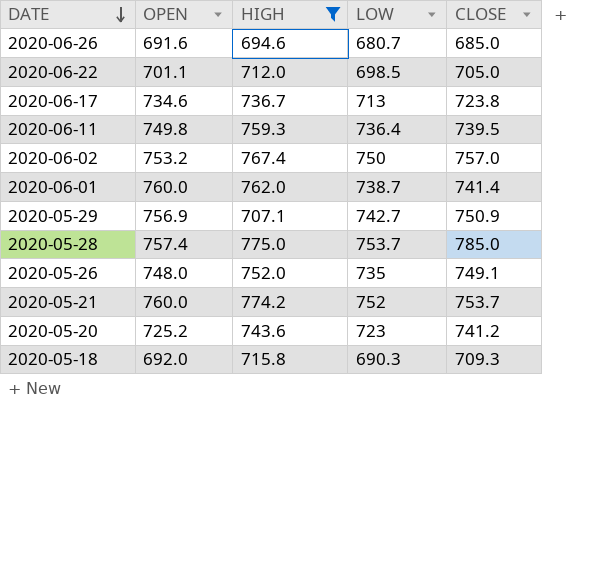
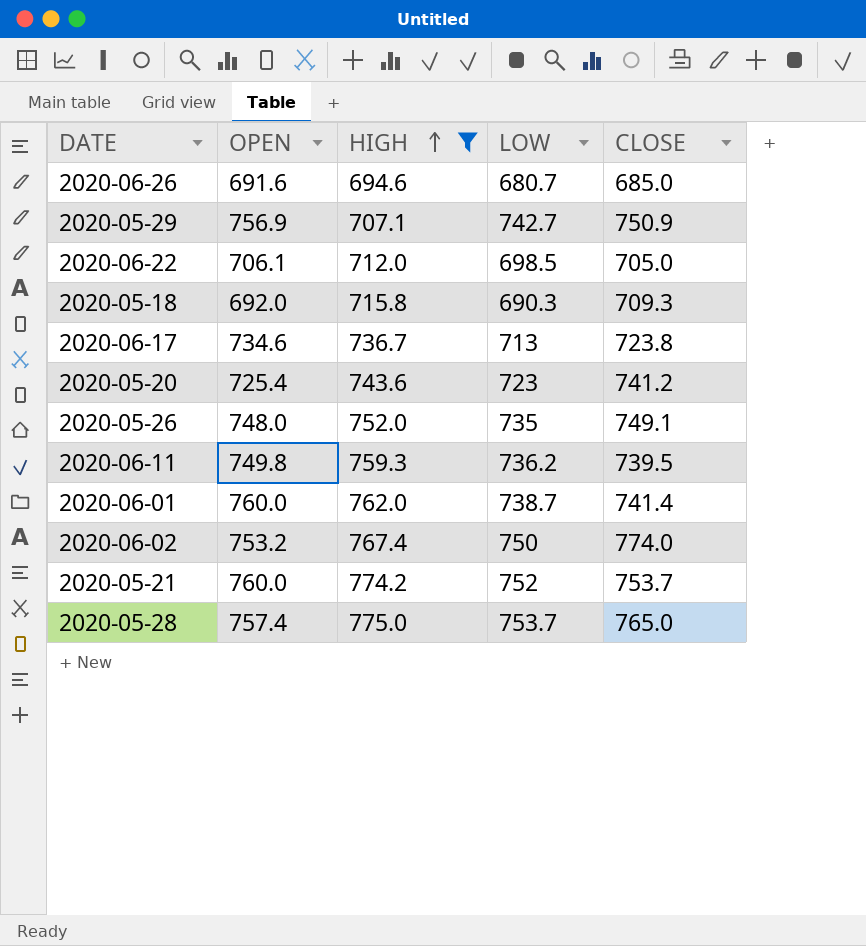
row order: DATE descending -> HIGH ascending
2020-06-22 | OPEN: 701.1 -> 706.1
2020-05-20 | OPEN: 725.2 -> 725.4
2020-06-11 | LOW: 736.4 -> 736.2
2020-06-02 | CLOSE: 757.0 -> 774.0
2020-05-28 | CLOSE: 785.0 -> 765.0

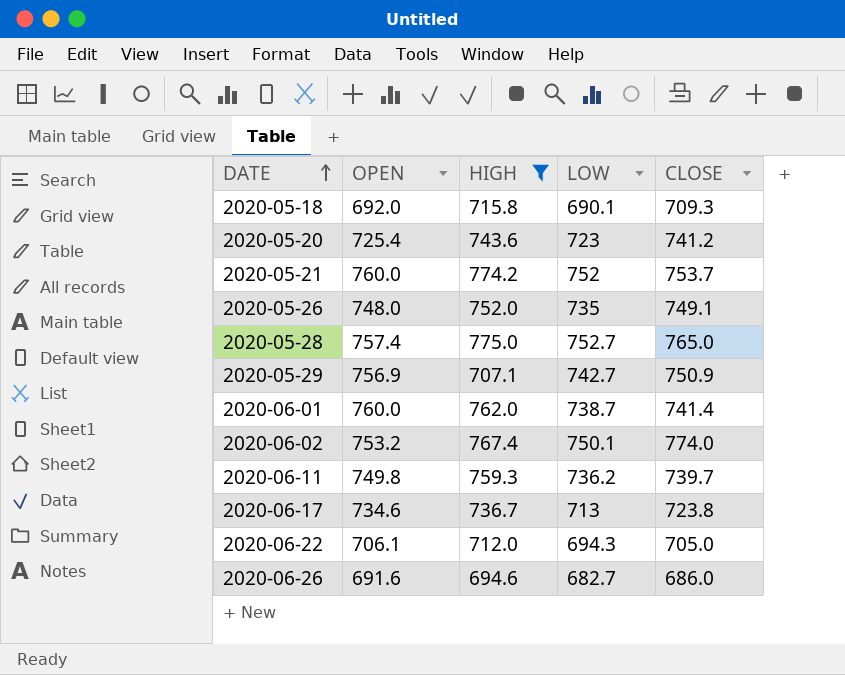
row order: HIGH ascending -> DATE ascending
2020-05-18 | LOW: 690.3 -> 690.1
2020-05-28 | LOW: 753.7 -> 752.7
2020-06-02 | LOW: 750 -> 750.1
2020-06-11 | CLOSE: 739.5 -> 739.7
2020-06-22 | LOW: 698.5 -> 694.3
2020-06-26 | LOW: 680.7 -> 682.7
2020-06-26 | CLOSE: 685.0 -> 686.0

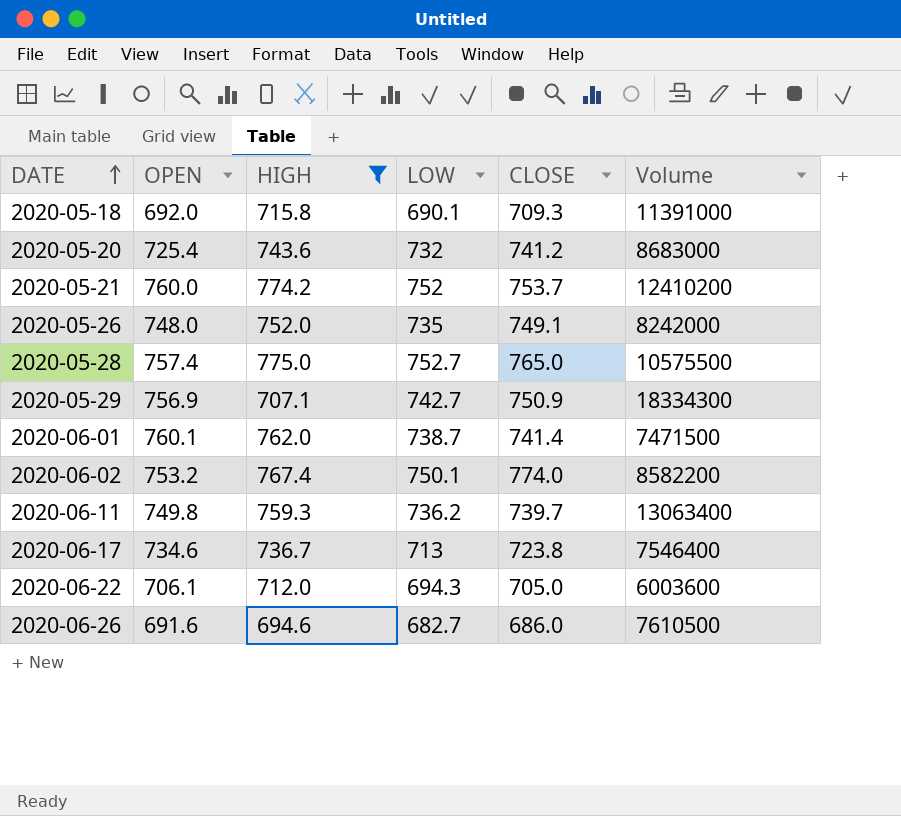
column Volume | position: none -> 6
2020-05-20 | LOW: 723 -> 732
2020-06-01 | OPEN: 760.0 -> 760.1

